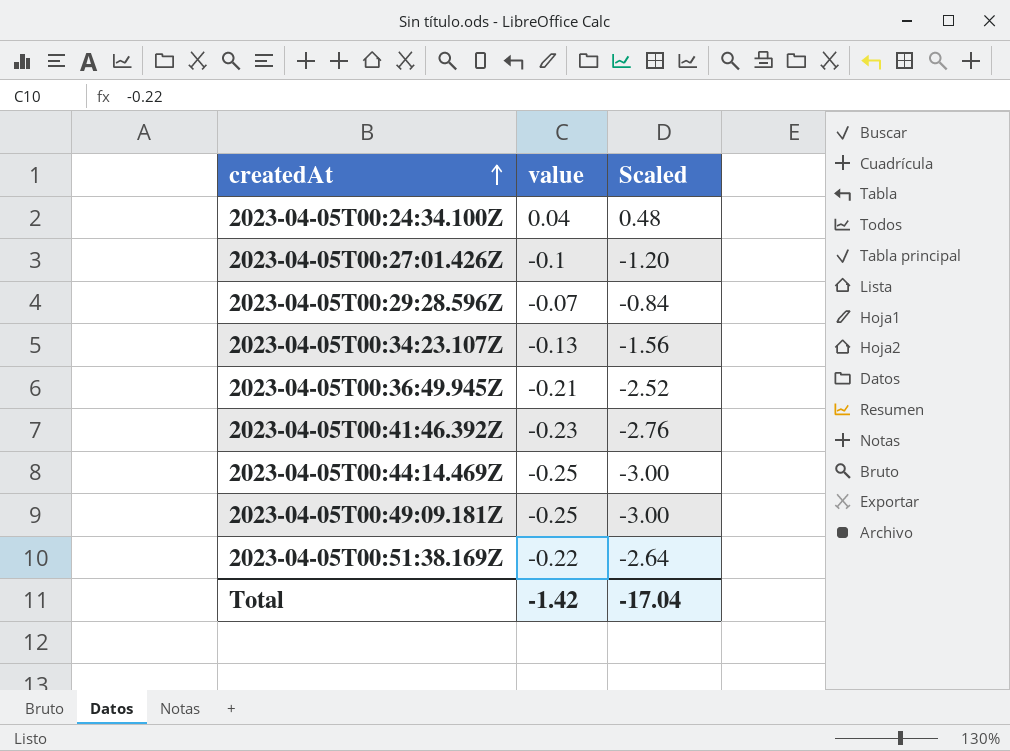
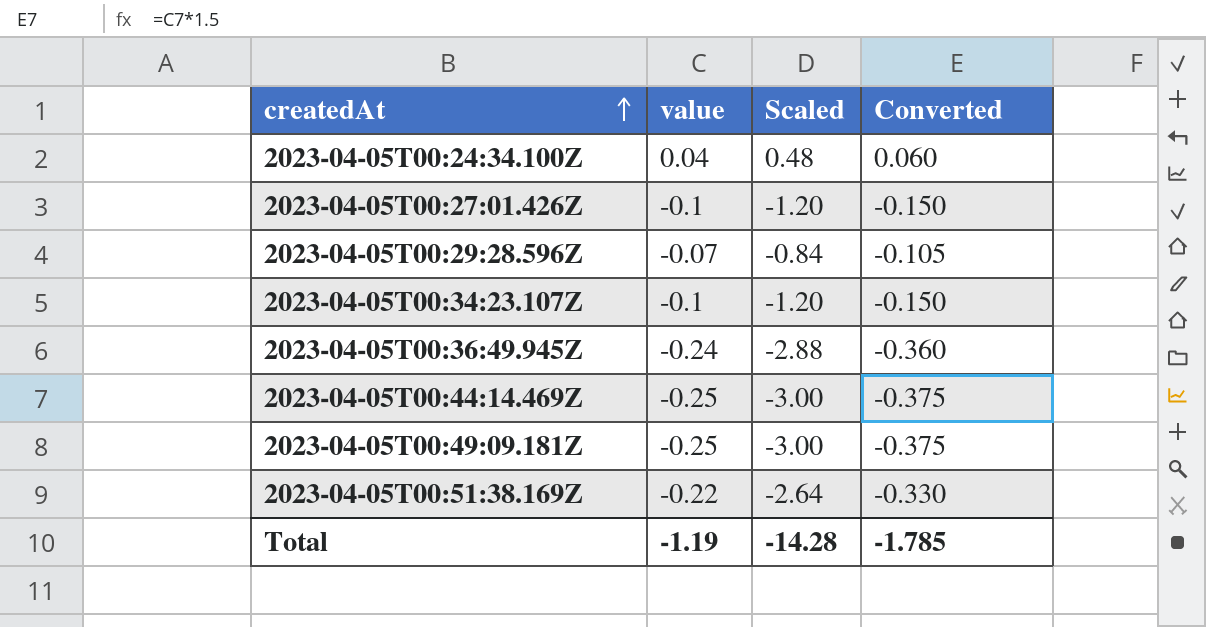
column Converted | formula: none -> [value] * 1.5
row 2023-04-05T00:41:46.392Z: -0.23 | -2.76 -> none
2023-04-05T00:34:23.107Z | value: -0.13 -> -0.1
2023-04-05T00:34:23.107Z | Scaled: -1.56 -> -1.20
2023-04-05T00:36:49.945Z | value: -0.21 -> -0.24
2023-04-05T00:36:49.945Z | Scaled: -2.52 -> -2.88
Total | value: -1.42 -> -1.19
Total | Scaled: -17.04 -> -14.28

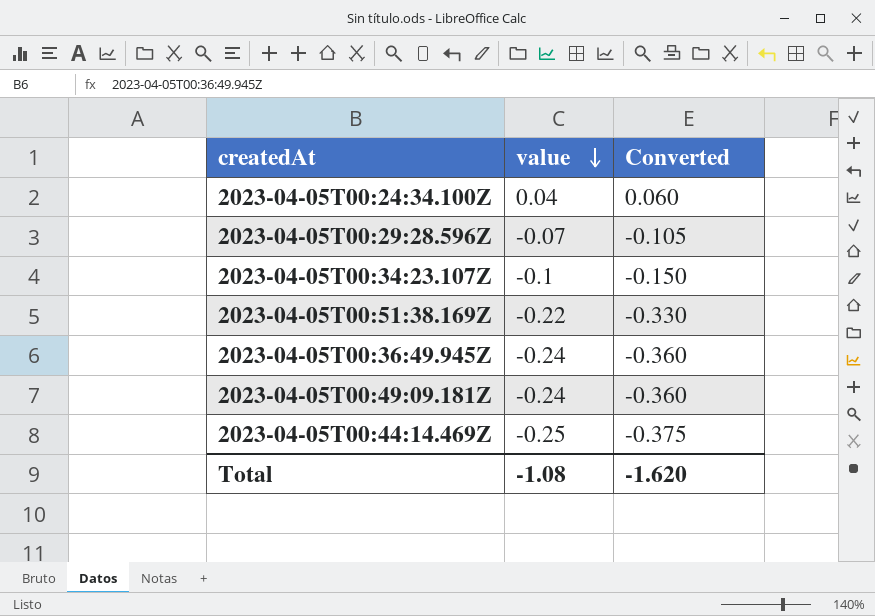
row order: createdAt ascending -> value descending
column Scaled | formula: [value] * 12 -> none
row 2023-04-05T00:27:01.426Z: -0.1 | -1.20 | -0.150 -> none
2023-04-05T00:49:09.181Z | value: -0.25 -> -0.24
2023-04-05T00:49:09.181Z | Converted: -0.375 -> -0.360
Total | value: -1.19 -> -1.08
Total | Converted: -1.785 -> -1.620

